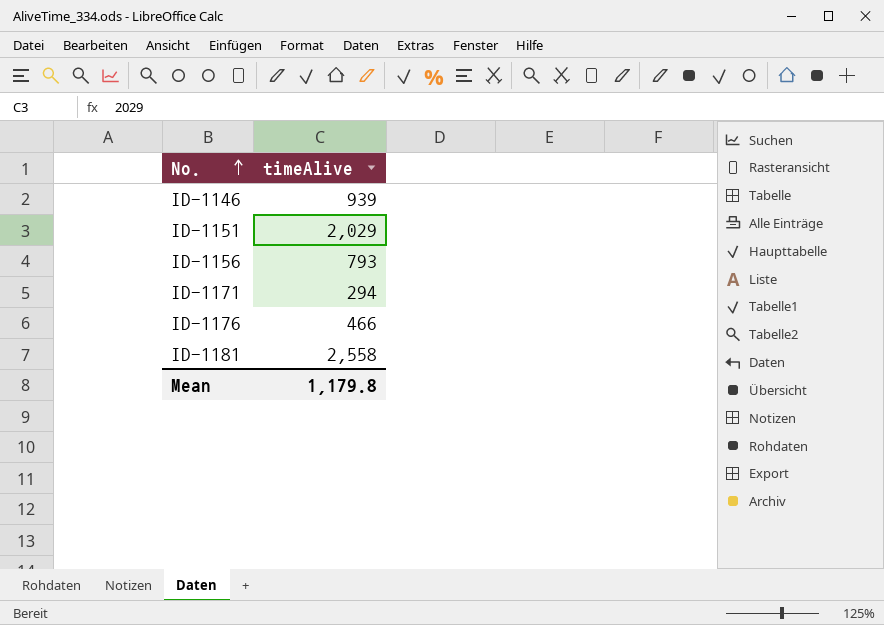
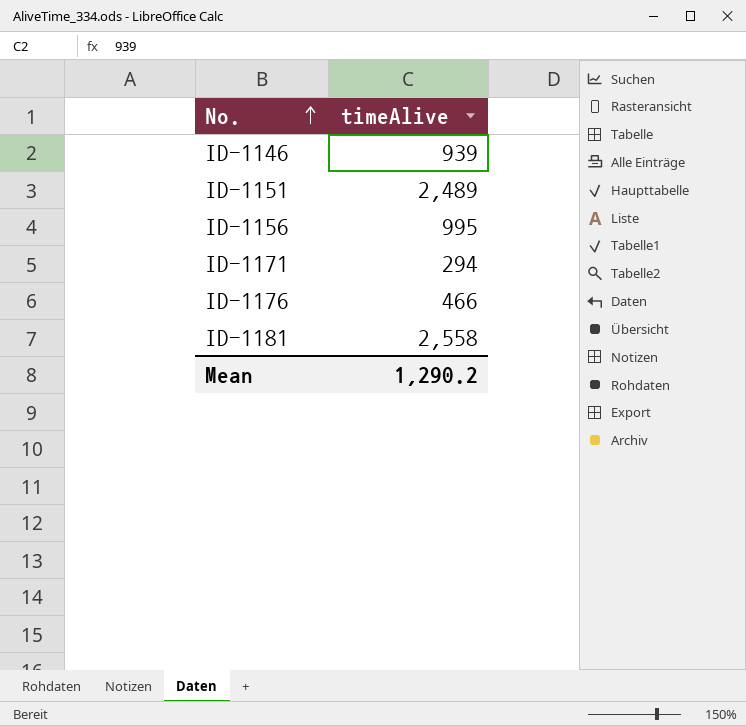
ID-1151 | timeAlive: 2,029 -> 2,489
ID-1156 | timeAlive: 793 -> 995
Mean | timeAlive: 1,179.8 -> 1,290.2

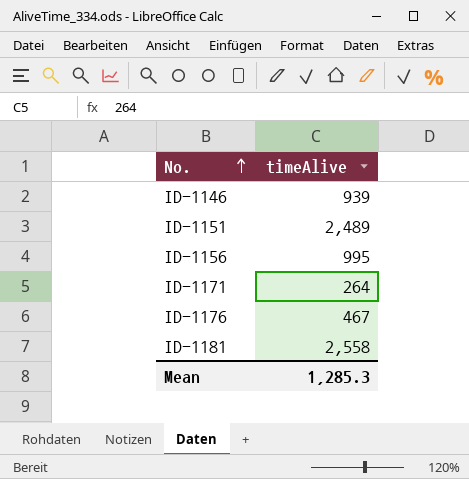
ID-1171 | timeAlive: 294 -> 264
ID-1176 | timeAlive: 466 -> 467
Mean | timeAlive: 1,290.2 -> 1,285.3

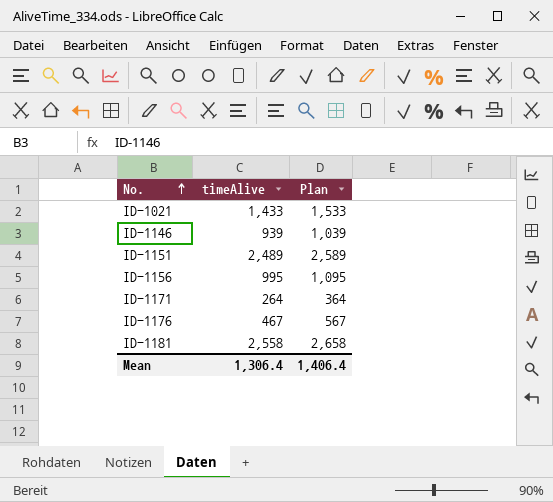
column Plan | formula: none -> [timeAlive] + 100
row ID-1021: none -> 1,433 | 1,533
Mean | timeAlive: 1,285.3 -> 1,306.4

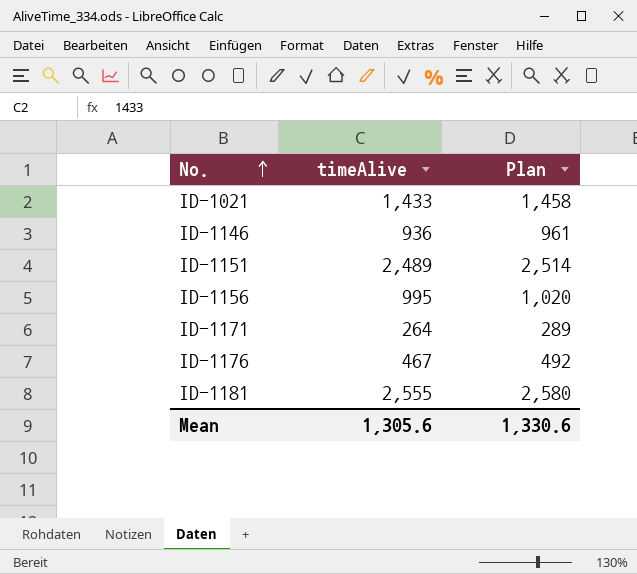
column Plan | formula: [timeAlive] + 100 -> [timeAlive] + 25
ID-1146 | timeAlive: 939 -> 936
ID-1181 | timeAlive: 2,558 -> 2,555
Mean | timeAlive: 1,306.4 -> 1,305.6
Mean | Plan: 1,406.4 -> 1,330.6

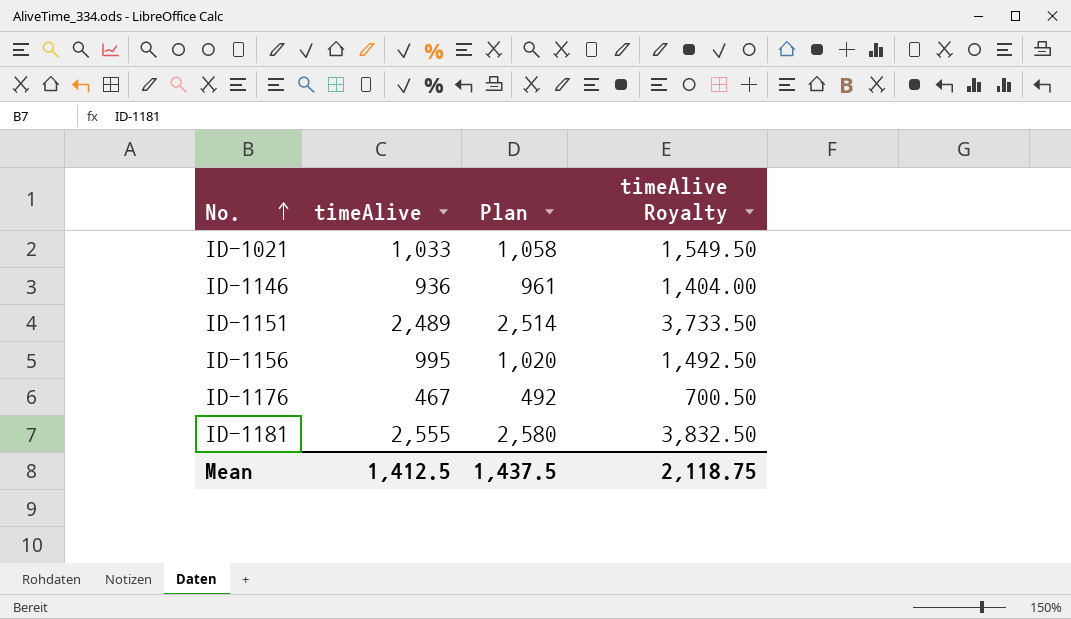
column timeAlive Royalty | formula: none -> [timeAlive] * 1.5
row ID-1171: 264 | 289 -> none
ID-1021 | timeAlive: 1,433 -> 1,033
ID-1021 | Plan: 1,458 -> 1,058
Mean | timeAlive: 1,305.6 -> 1,412.5
Mean | Plan: 1,330.6 -> 1,437.5

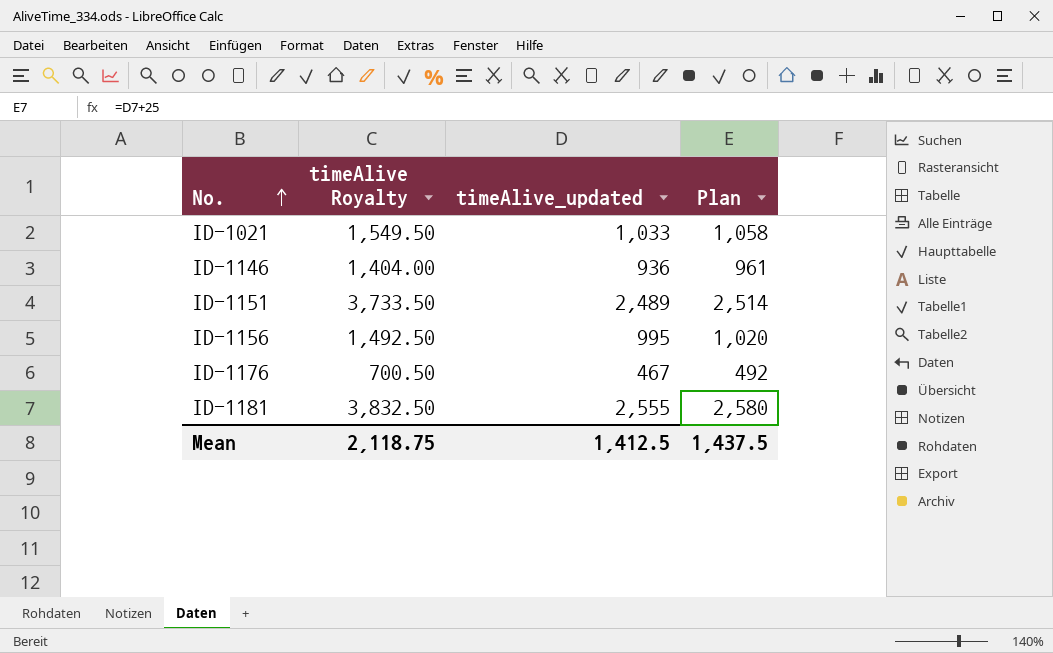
column timeAlive Royalty | position: 4 -> 2
column name: timeAlive -> timeAlive_updated

